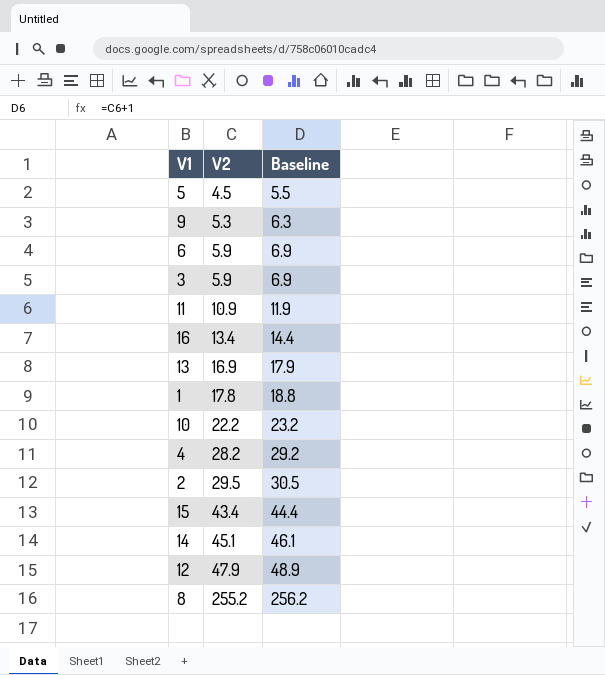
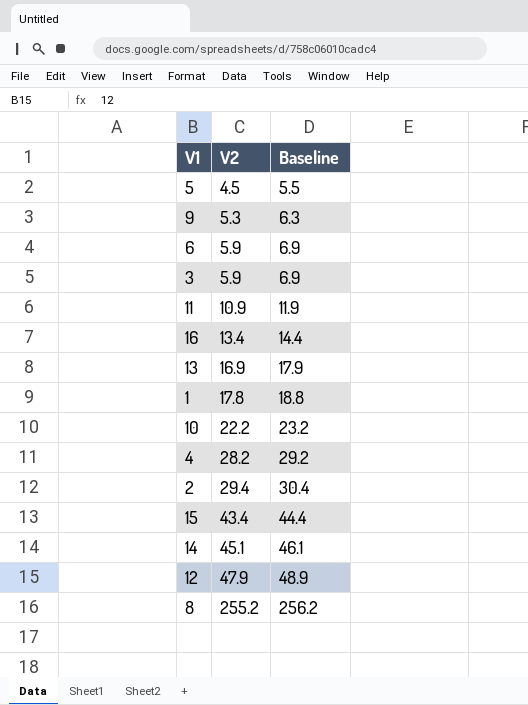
2 | V2: 29.5 -> 29.4
2 | Baseline: 30.5 -> 30.4

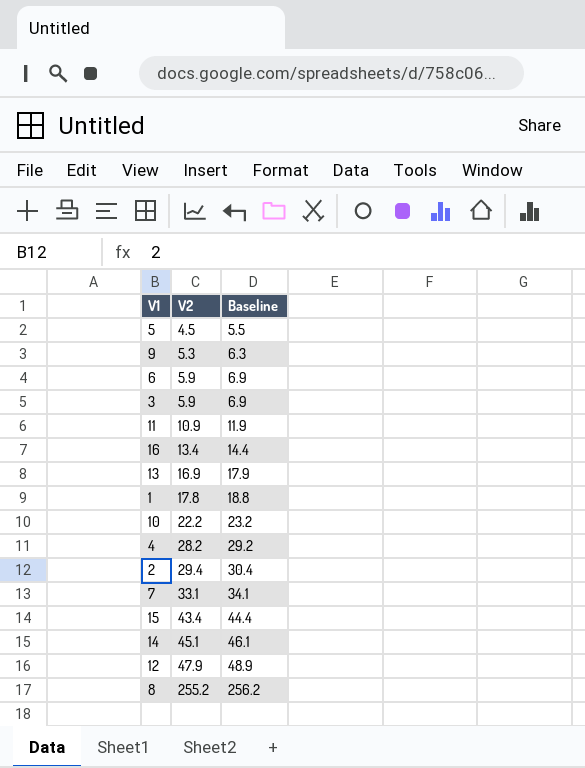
row 7: none -> 33.1 | 34.1

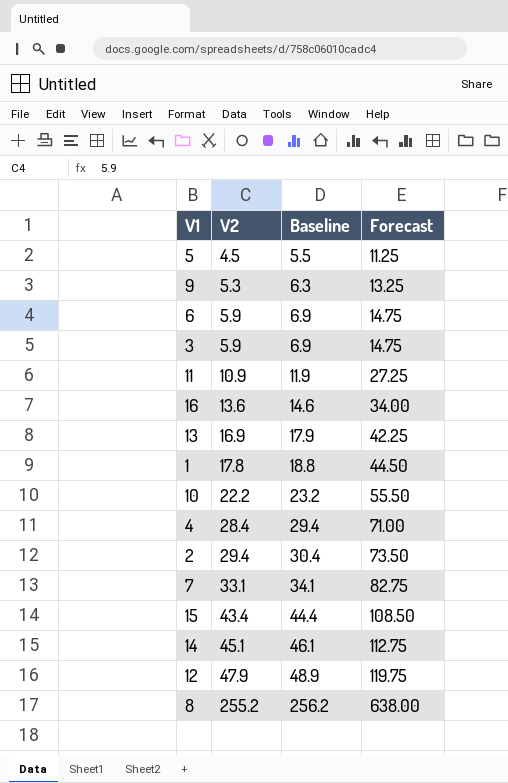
column Forecast | formula: none -> [V2] * 2.5
16 | V2: 13.4 -> 13.6
16 | Baseline: 14.4 -> 14.6
4 | V2: 28.2 -> 28.4
4 | Baseline: 29.2 -> 29.4

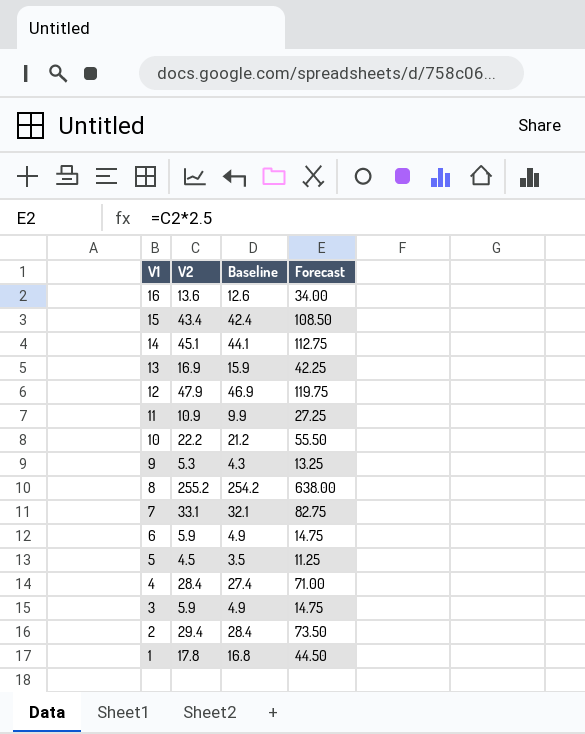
row order: V2 ascending -> V1 descending
column Baseline | formula: [V2] + 1 -> [V2] - 1

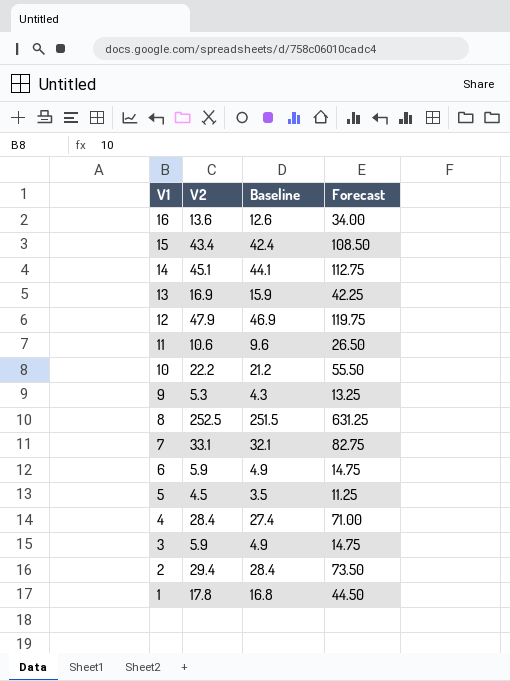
11 | V2: 10.9 -> 10.6
11 | Baseline: 9.9 -> 9.6
11 | Forecast: 27.25 -> 26.50
8 | V2: 255.2 -> 252.5
8 | Baseline: 254.2 -> 251.5
8 | Forecast: 638.00 -> 631.25

